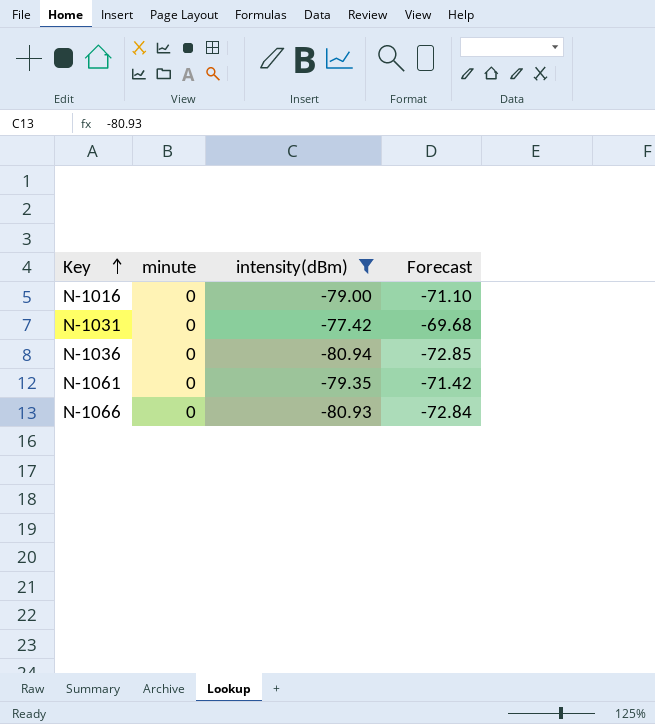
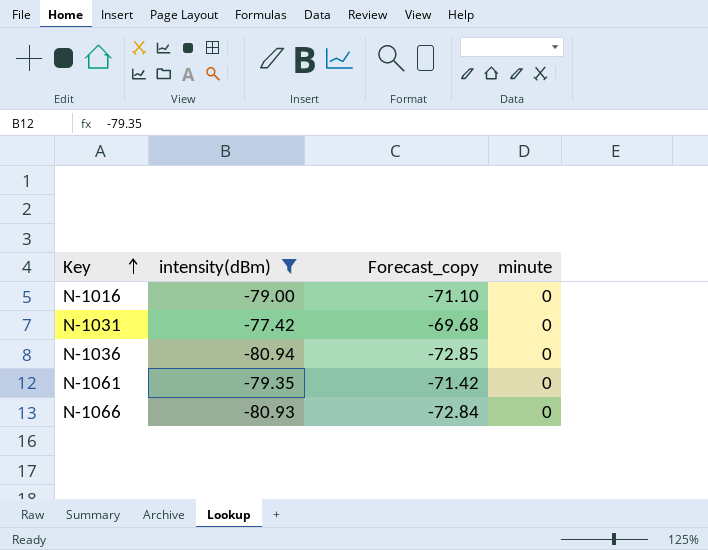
column name: Forecast -> Forecast_copy
column minute | position: 2 -> 4

